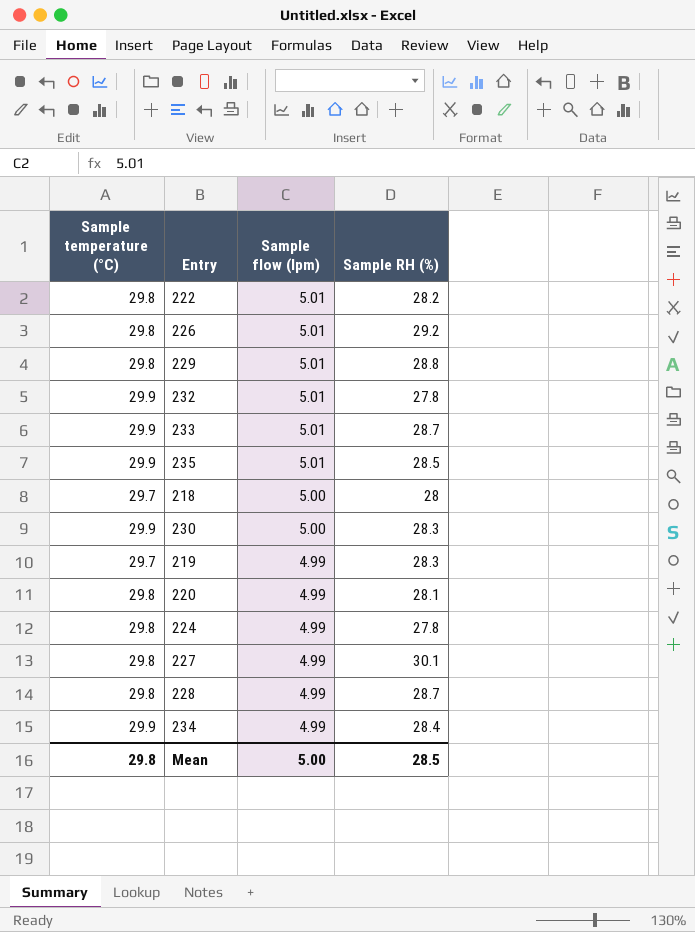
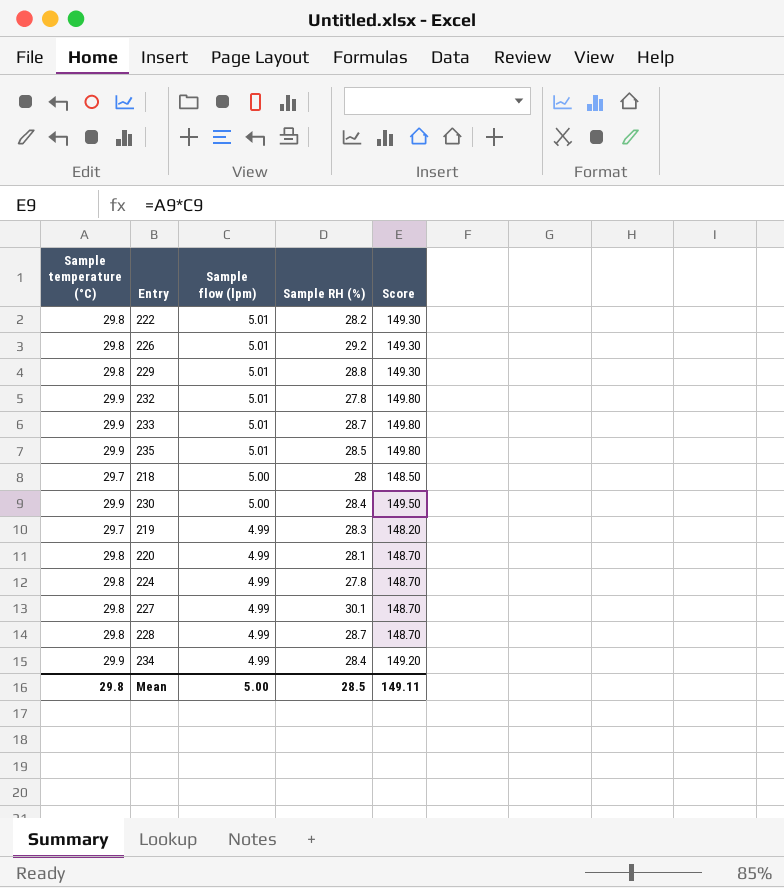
column Score | formula: none -> [Sample temperature (°C)] * [Sample flow (lpm)]
230 | Sample RH (%): 28.3 -> 28.4

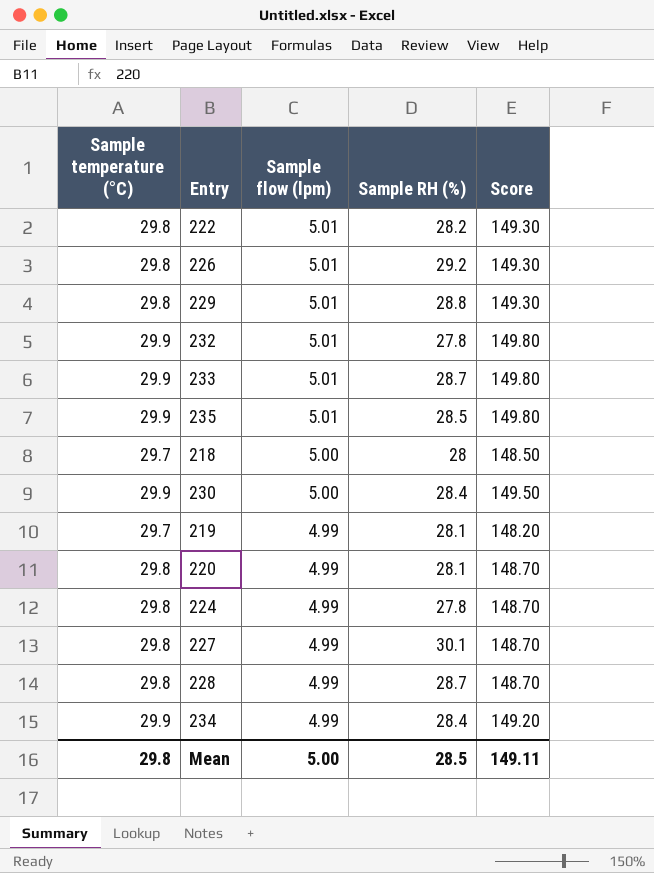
219 | Sample RH (%): 28.3 -> 28.1

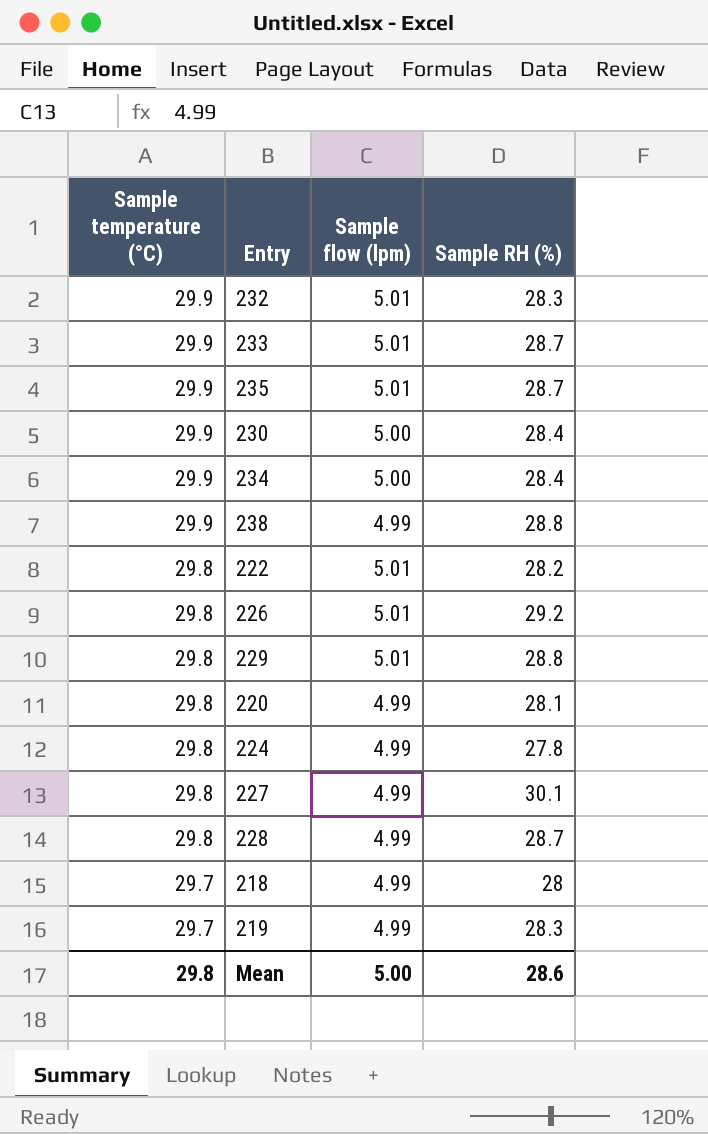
row order: Sample flow (lpm) descending -> Sample temperature (°C) descending
column Score | formula: [Sample temperature (°C)] * [Sample flow (lpm)] -> none
232 | Sample RH (%): 27.8 -> 28.3
235 | Sample RH (%): 28.5 -> 28.7
234 | Sample flow (lpm): 4.99 -> 5.00
row 238: none -> 29.9 | 4.99 | 28.8
218 | Sample flow (lpm): 5.00 -> 4.99
219 | Sample RH (%): 28.1 -> 28.3
Mean | Sample RH (%): 28.5 -> 28.6

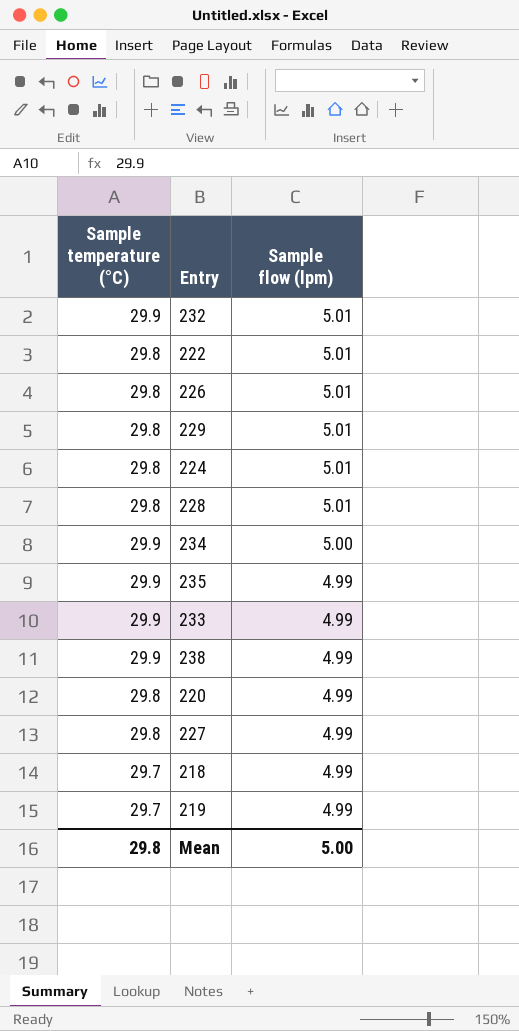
row order: Sample temperature (°C) descending -> Sample flow (lpm) descending
column Sample RH (%) | position: 4 -> none
row 230: 29.9 | 5.00 | 28.4 -> none
224 | Sample flow (lpm): 4.99 -> 5.01
228 | Sample flow (lpm): 4.99 -> 5.01
235 | Sample flow (lpm): 5.01 -> 4.99
233 | Sample flow (lpm): 5.01 -> 4.99

